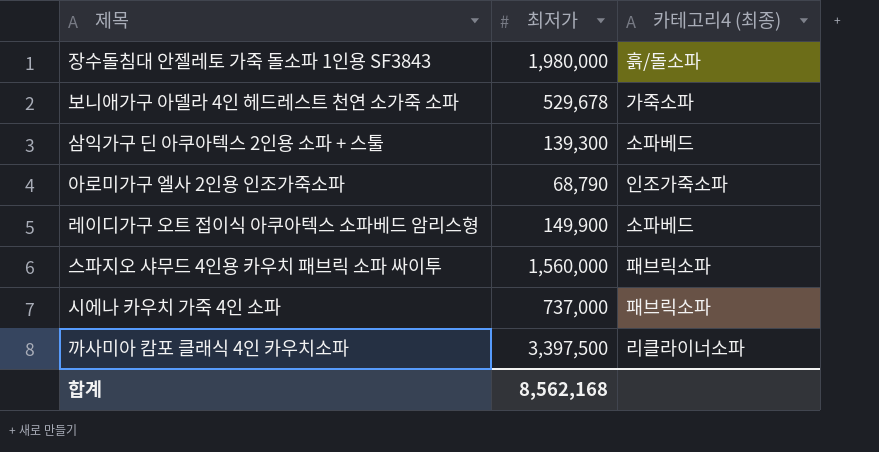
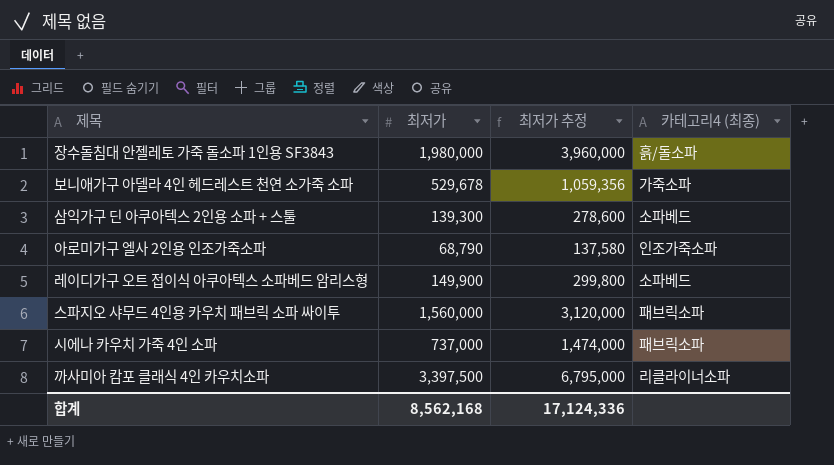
column 최저가 추정 | formula: none -> [최저가] * 2

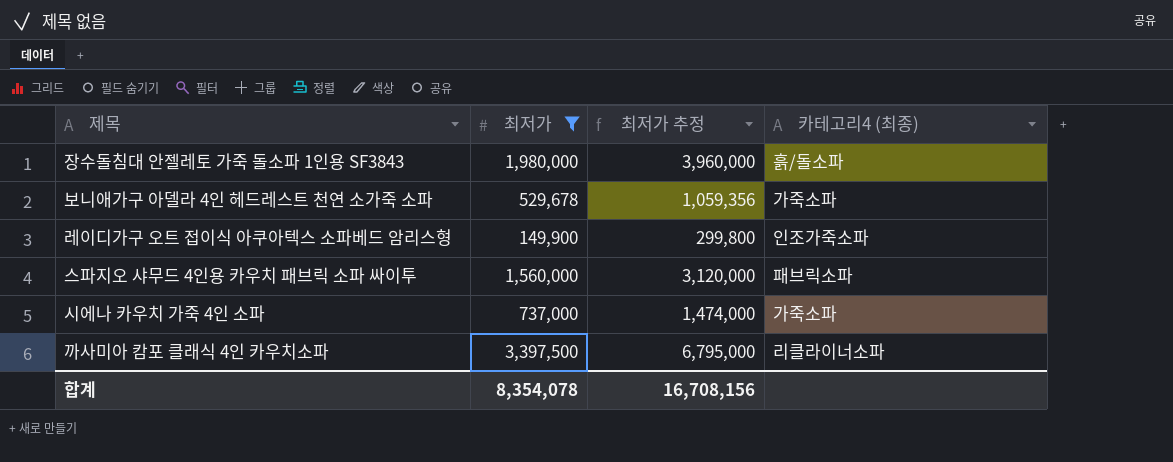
filter: none -> 최저가 >= 149,900
레이디가구 오트 접이식 아쿠아텍스 소파베드 암리스형 | 카테고리4 (최종): 소파베드 -> 인조가죽소파
시에나 카우치 가죽 4인 소파 | 카테고리4 (최종): 패브릭소파 -> 가죽소파
합계 | 최저가: 8,562,168 -> 8,354,078
합계 | 최저가 추정: 17,124,336 -> 16,708,156

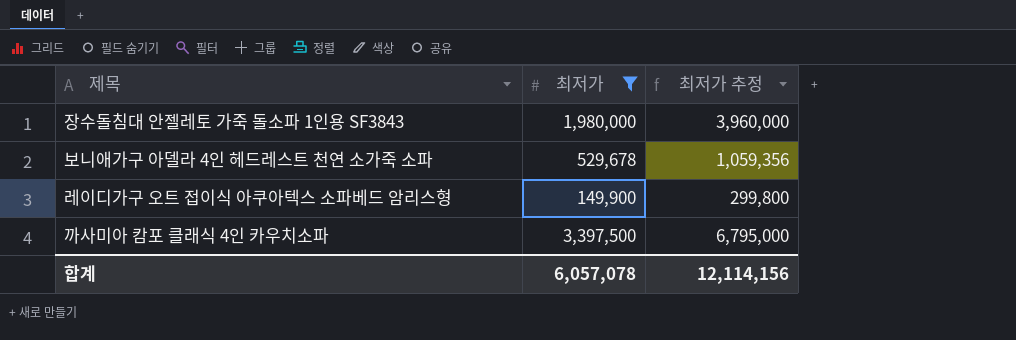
column 카테고리4 (최종) | position: 4 -> none
row 스파지오 샤무드 4인용 카우치 패브릭 소파 싸이투: 1,560,000 | 3,120,000 | 패브릭소파 -> none
row 시에나 카우치 가죽 4인 소파: 737,000 | 1,474,000 | 가죽소파 -> none
합계 | 최저가: 8,354,078 -> 6,057,078
합계 | 최저가 추정: 16,708,156 -> 12,114,156

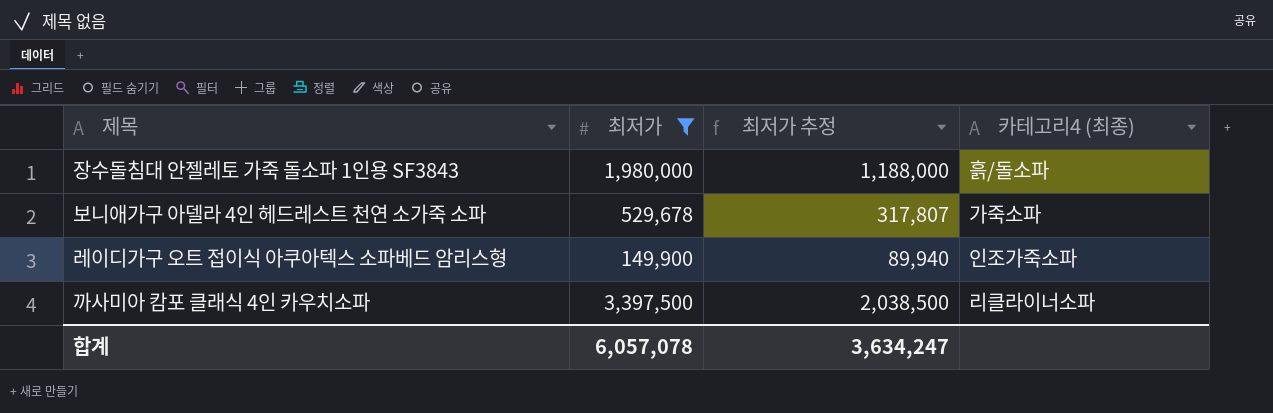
column 최저가 추정 | formula: [최저가] * 2 -> [최저가] * 0.6
column 카테고리4 (최종) | position: none -> 4
합계 | 최저가 추정: 12,114,156 -> 3,634,247

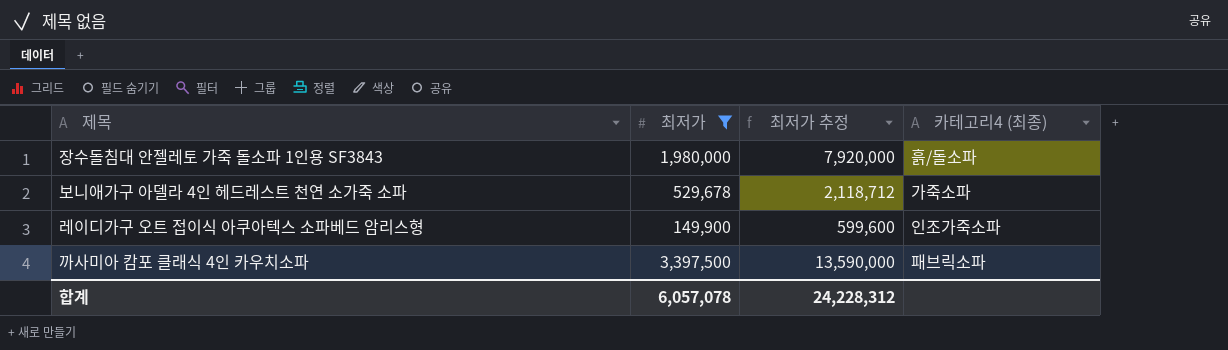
column 최저가 추정 | formula: [최저가] * 0.6 -> [최저가] * 4
까사미아 캄포 클래식 4인 카우치소파 | 카테고리4 (최종): 리클라이너소파 -> 패브릭소파
합계 | 최저가 추정: 3,634,247 -> 24,228,312

